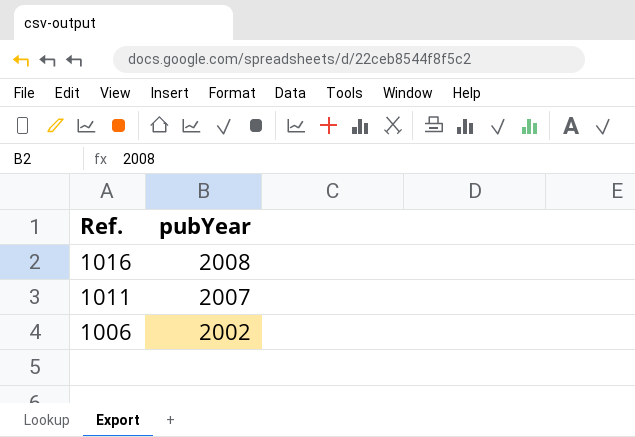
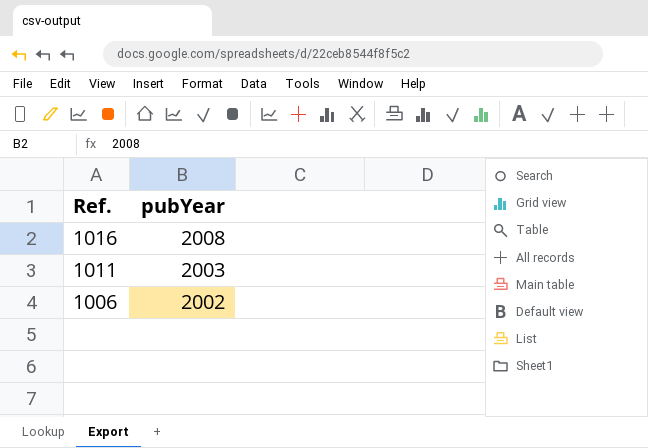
1011 | pubYear: 2007 -> 2003

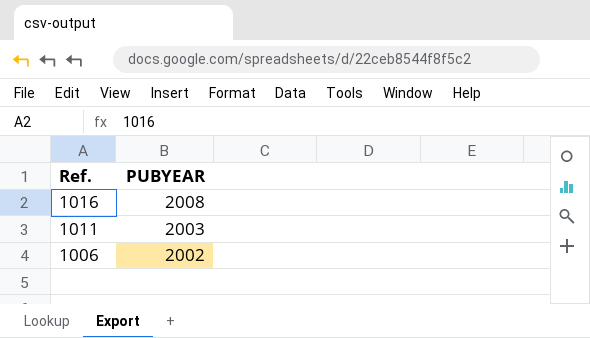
column name: pubYear -> PUBYEAR

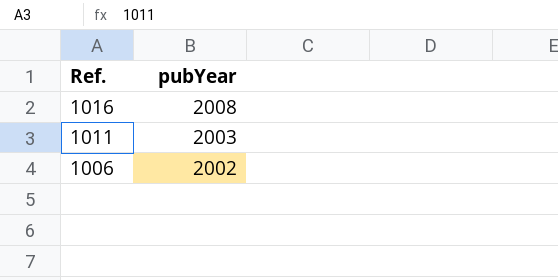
column name: PUBYEAR -> pubYear

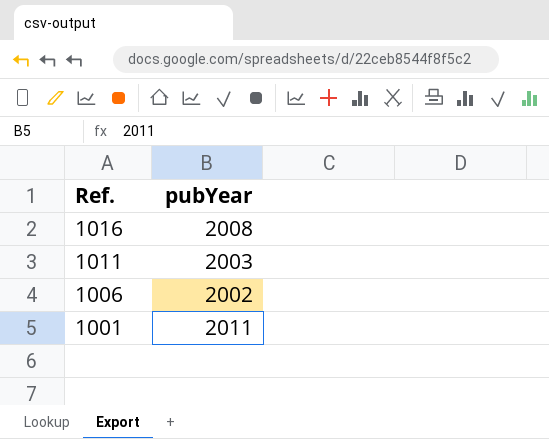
row 1001: none -> 2011

